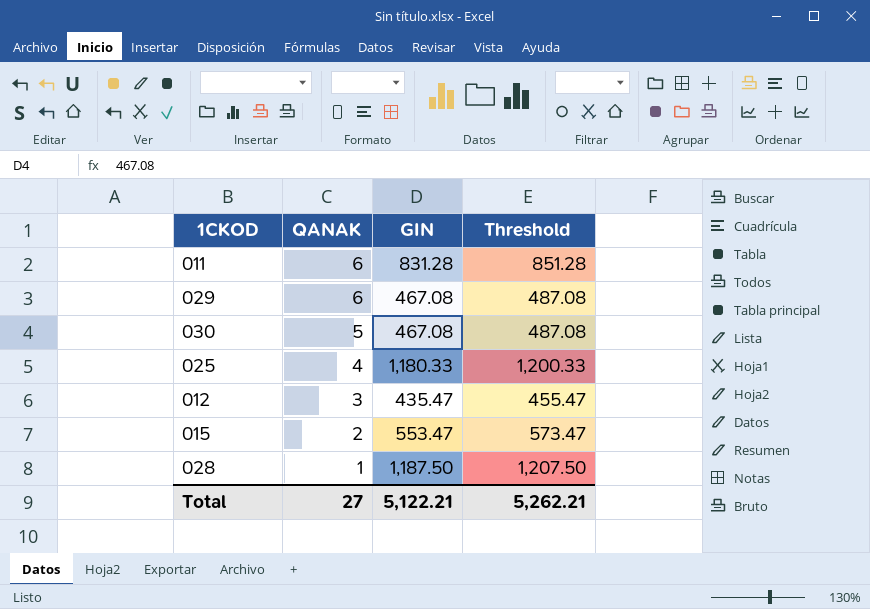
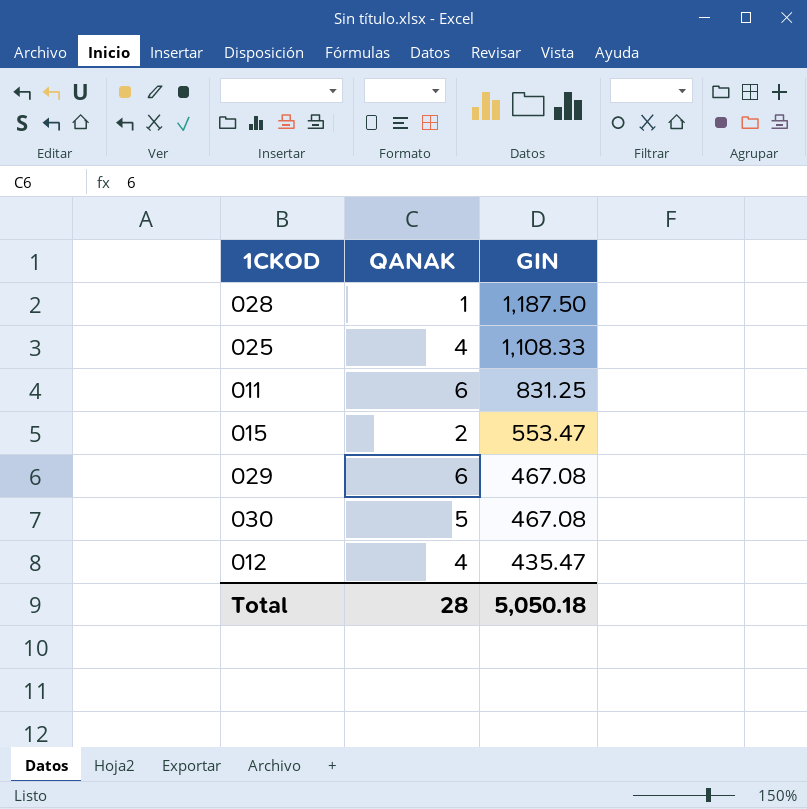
row order: QANAK descending -> GIN descending
column Threshold | formula: [GIN] + 20 -> none
025 | GIN: 1,180.33 -> 1,108.33
011 | GIN: 831.28 -> 831.25
012 | QANAK: 3 -> 4
Total | QANAK: 27 -> 28
Total | GIN: 5,122.21 -> 5,050.18

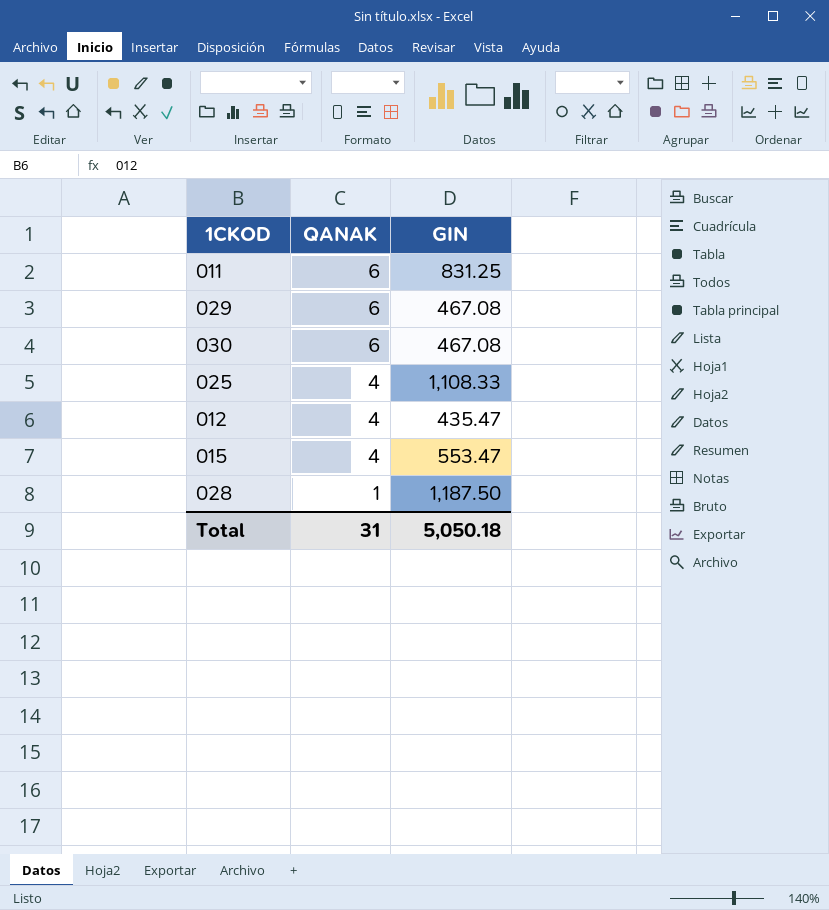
row order: GIN descending -> QANAK descending
030 | QANAK: 5 -> 6
015 | QANAK: 2 -> 4
Total | QANAK: 28 -> 31

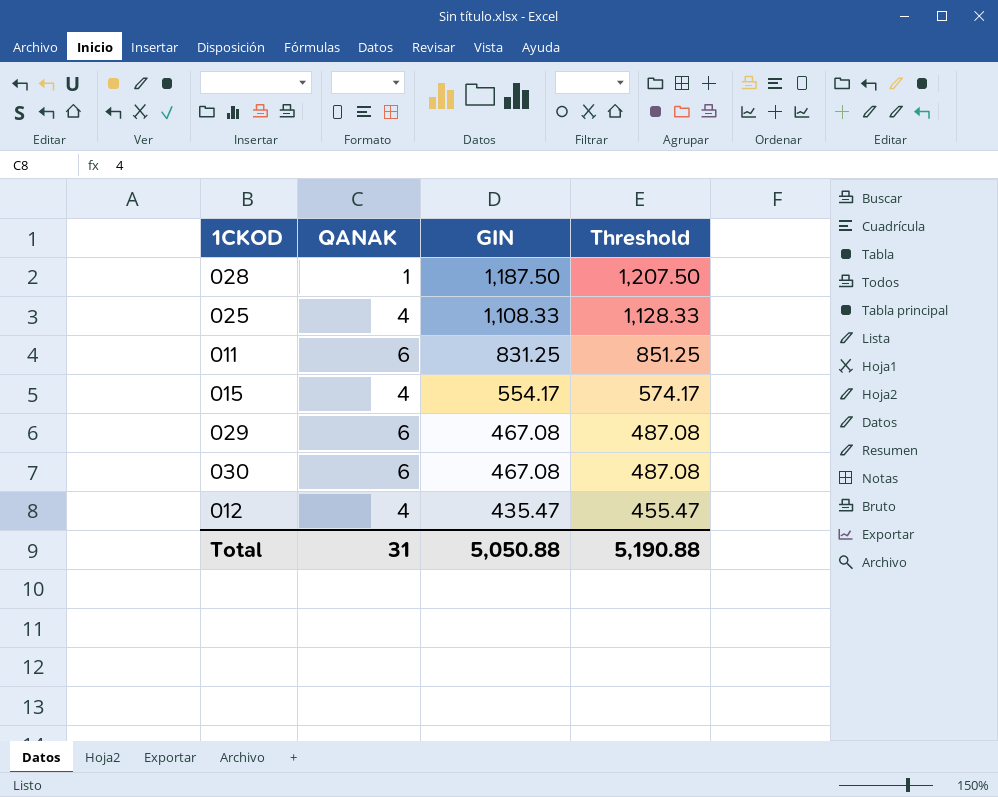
row order: QANAK descending -> GIN descending
column Threshold | formula: none -> [GIN] + 20
015 | GIN: 553.47 -> 554.17
Total | GIN: 5,050.18 -> 5,050.88

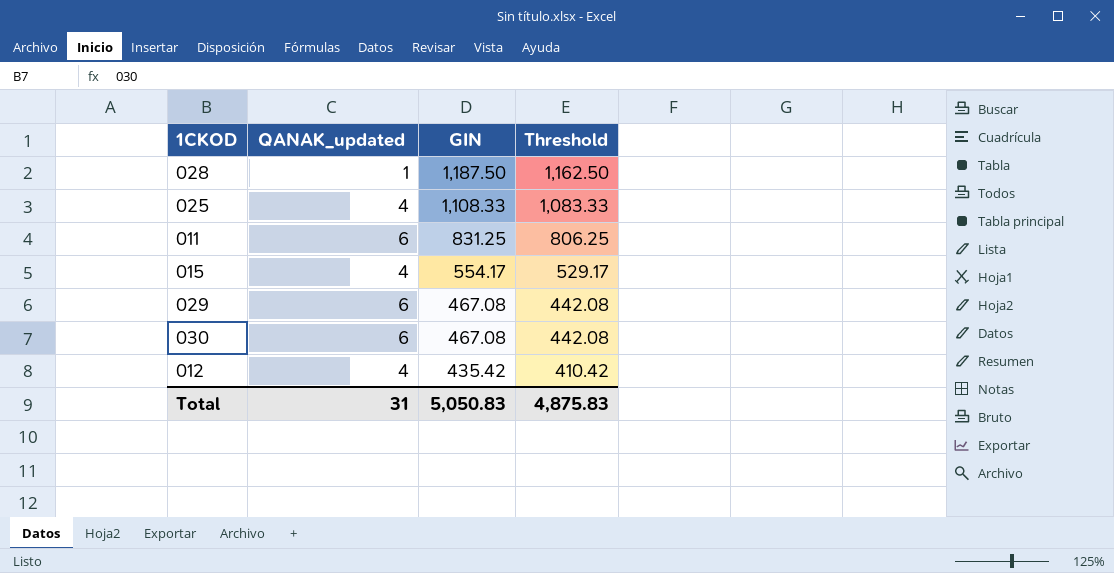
column name: QANAK -> QANAK_updated
column Threshold | formula: [GIN] + 20 -> [GIN] - 25
012 | GIN: 435.47 -> 435.42
Total | GIN: 5,050.88 -> 5,050.83
Total | Threshold: 5,190.88 -> 4,875.83

